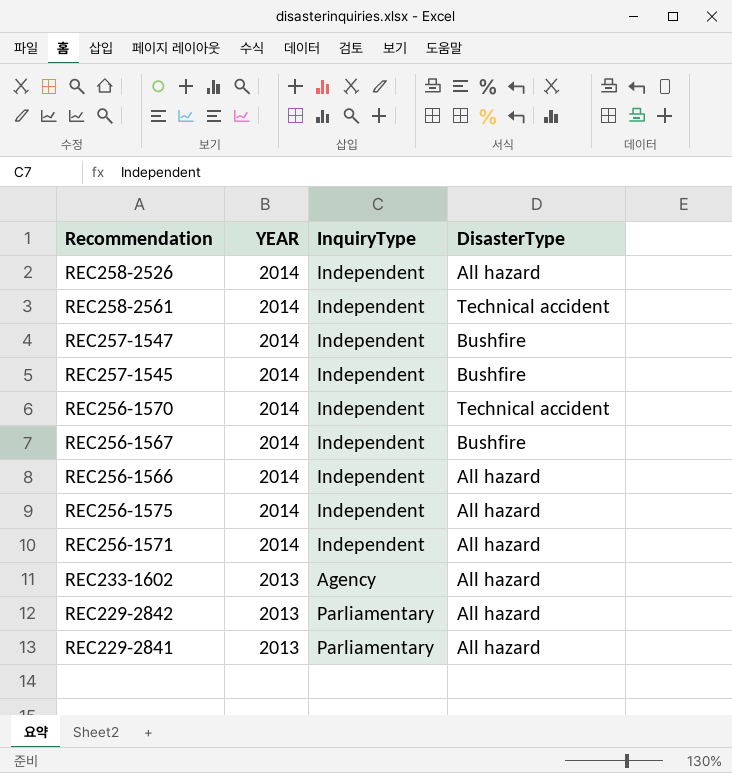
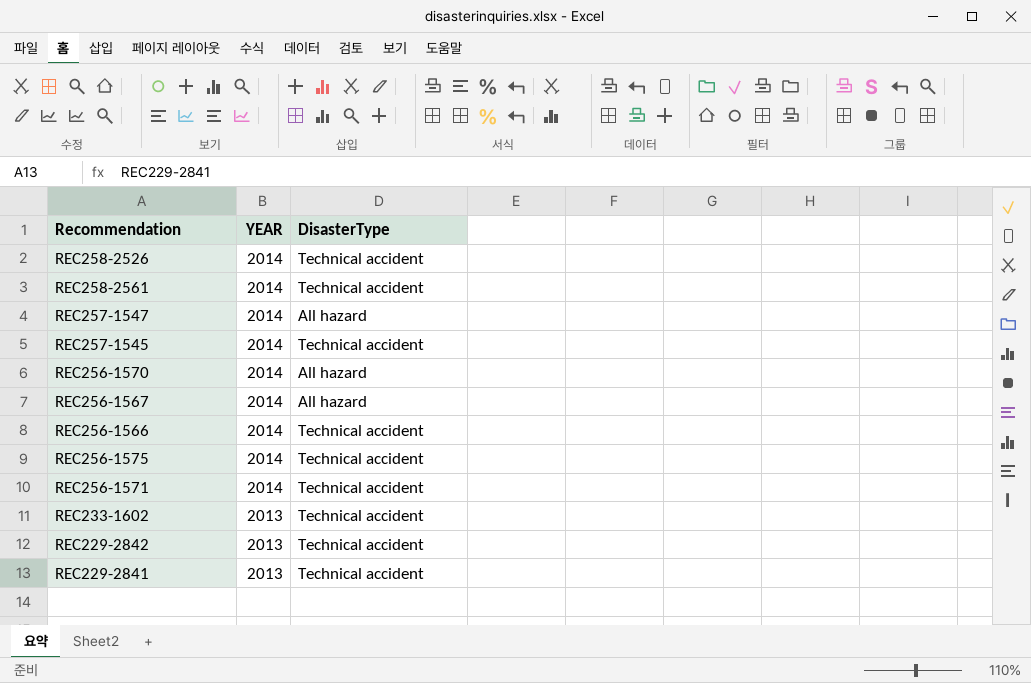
column InquiryType | position: 3 -> none
REC258-2526 | DisasterType: All hazard -> Technical accident
REC257-1547 | DisasterType: Bushfire -> All hazard
REC257-1545 | DisasterType: Bushfire -> Technical accident
REC256-1570 | DisasterType: Technical accident -> All hazard
REC256-1567 | DisasterType: Bushfire -> All hazard
REC256-1566 | DisasterType: All hazard -> Technical accident
REC256-1575 | DisasterType: All hazard -> Technical accident
REC256-1571 | DisasterType: All hazard -> Technical accident
REC233-1602 | DisasterType: All hazard -> Technical accident
REC229-2842 | DisasterType: All hazard -> Technical accident
REC229-2841 | DisasterType: All hazard -> Technical accident

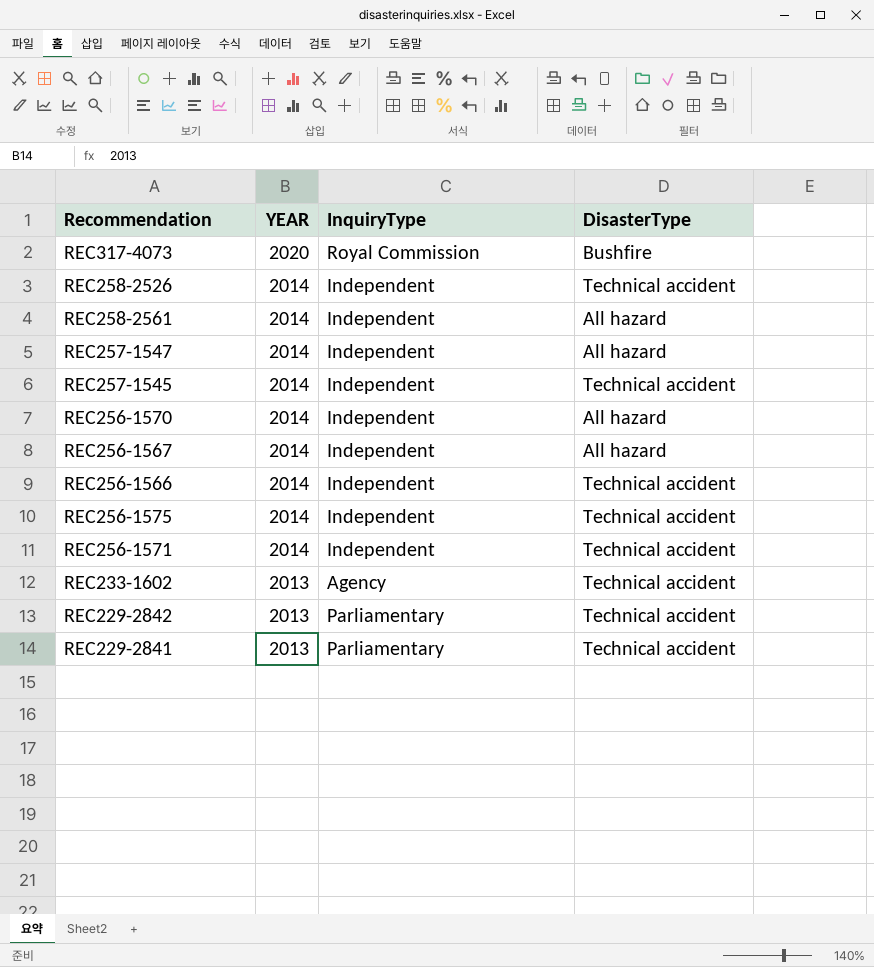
column InquiryType | position: none -> 3
row REC317-4073: none -> 2020 | Royal Commission | Bushfire
REC258-2561 | DisasterType: Technical accident -> All hazard

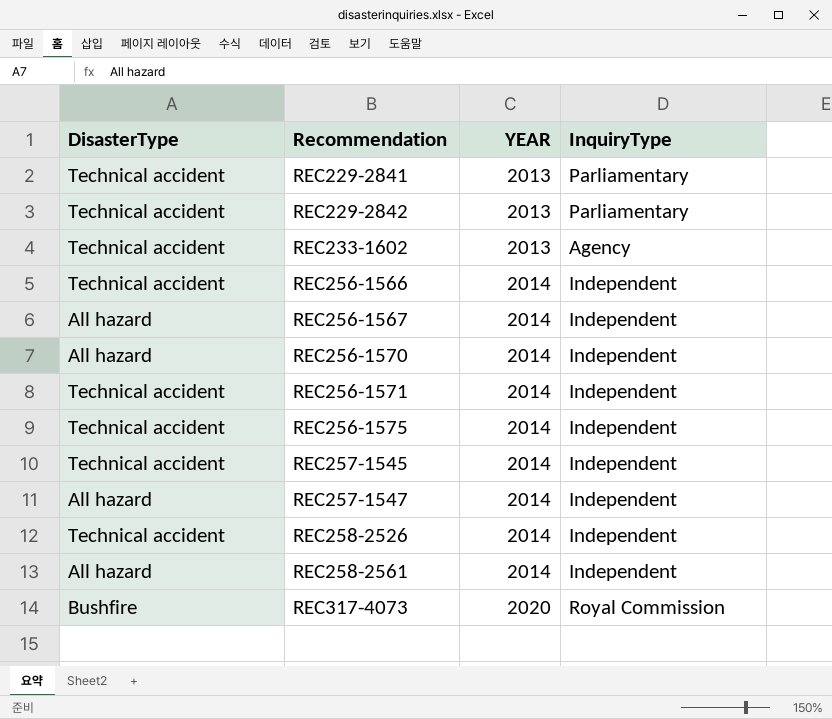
row order: YEAR descending -> Recommendation ascending
column DisasterType | position: 4 -> 1

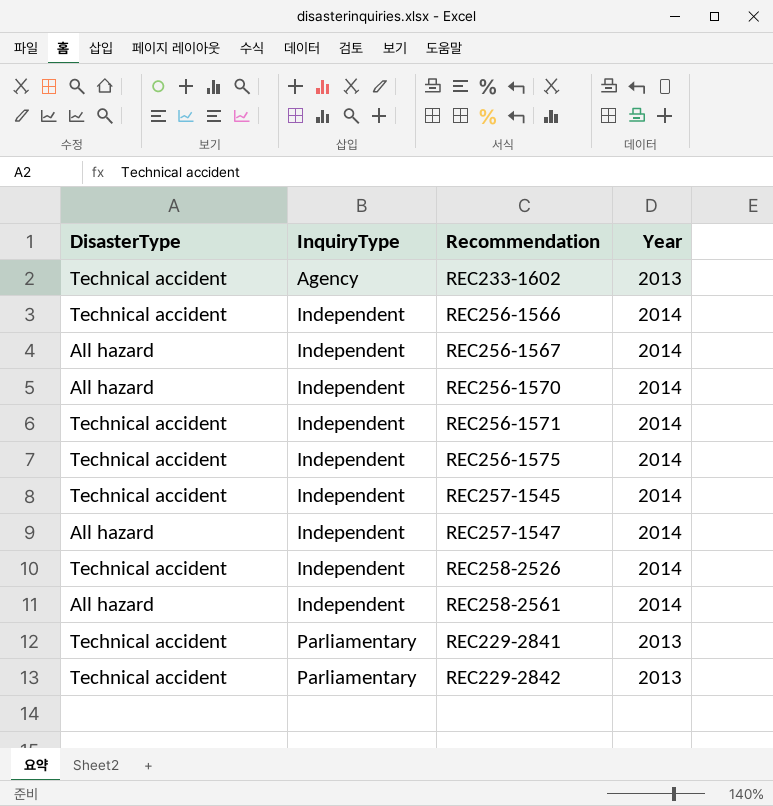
row order: Recommendation ascending -> InquiryType ascending
column InquiryType | position: 4 -> 2
column name: YEAR -> Year
row REC317-4073: Bushfire | 2020 | Royal Commission -> none

